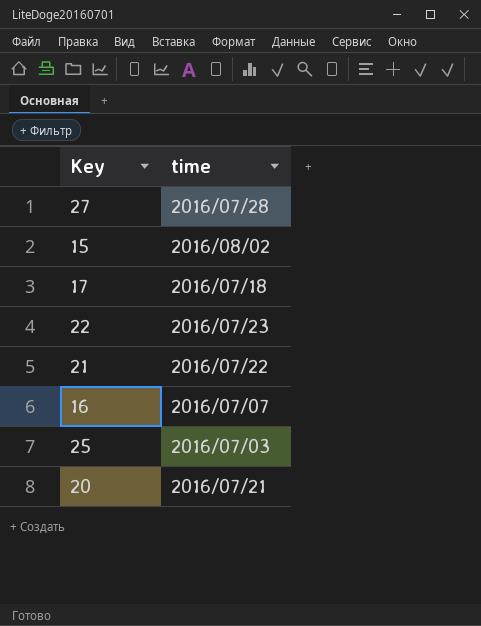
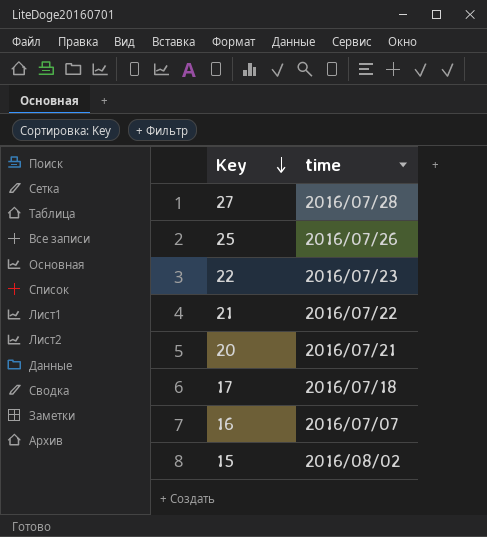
row order: none -> Key descending
25 | time: 2016/07/03 -> 2016/07/26

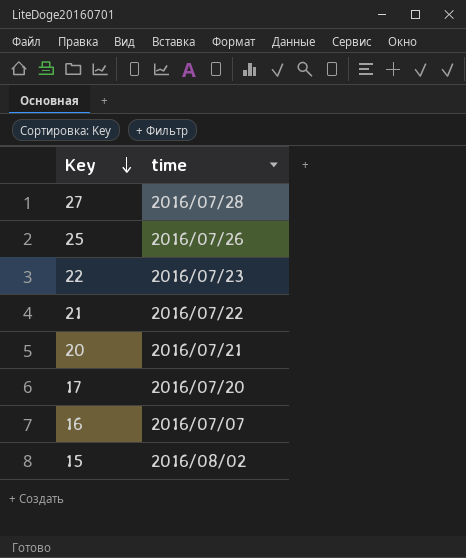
17 | time: 2016/07/18 -> 2016/07/20

